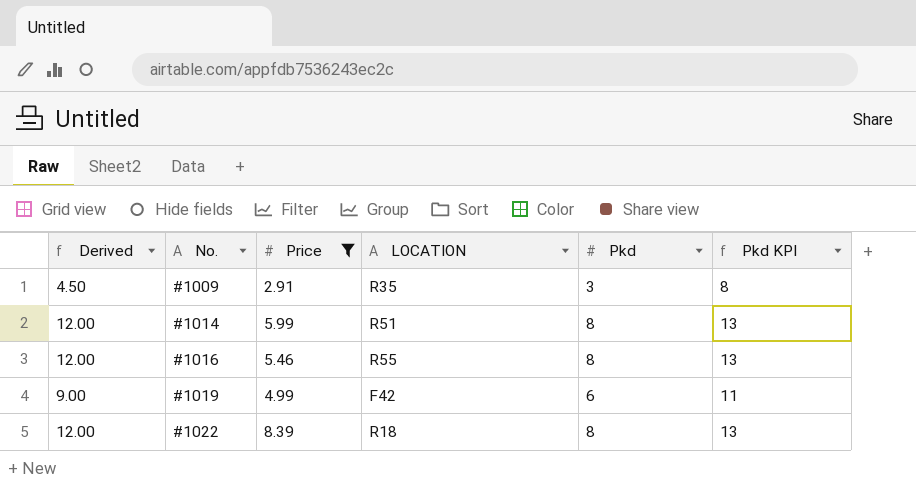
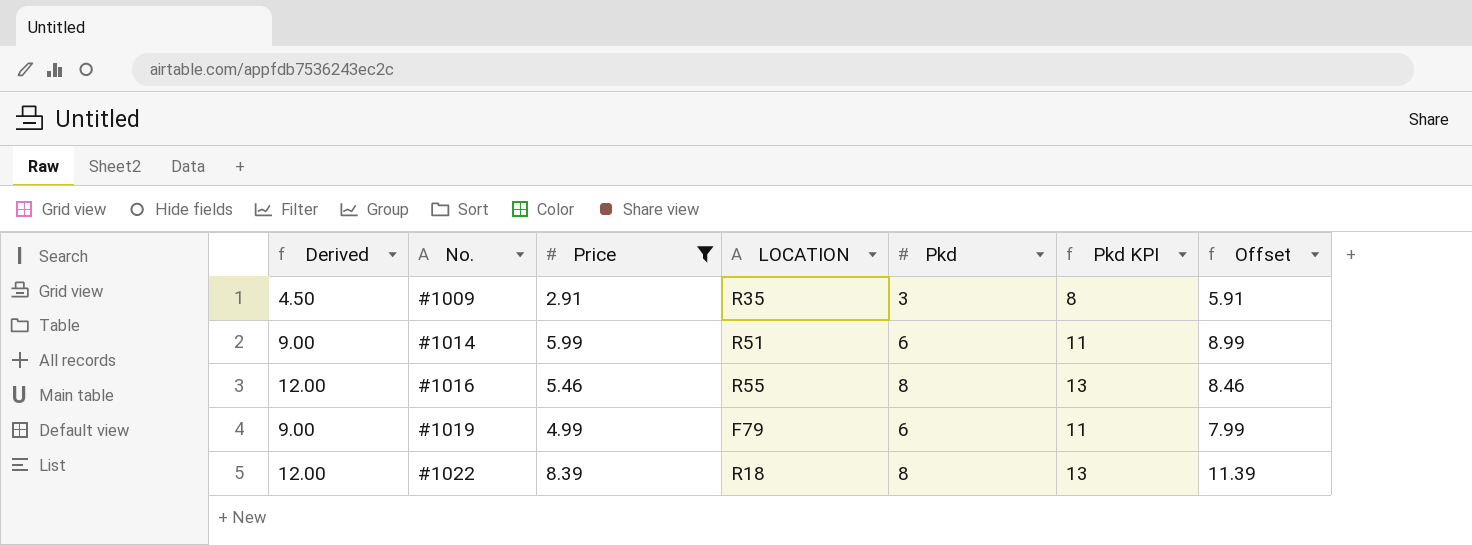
column Offset | formula: none -> [Price] + 3
#1014 | Derived: 12.00 -> 9.00
#1014 | Pkd: 8 -> 6
#1014 | Pkd KPI: 13 -> 11
#1019 | LOCATION: F42 -> F79

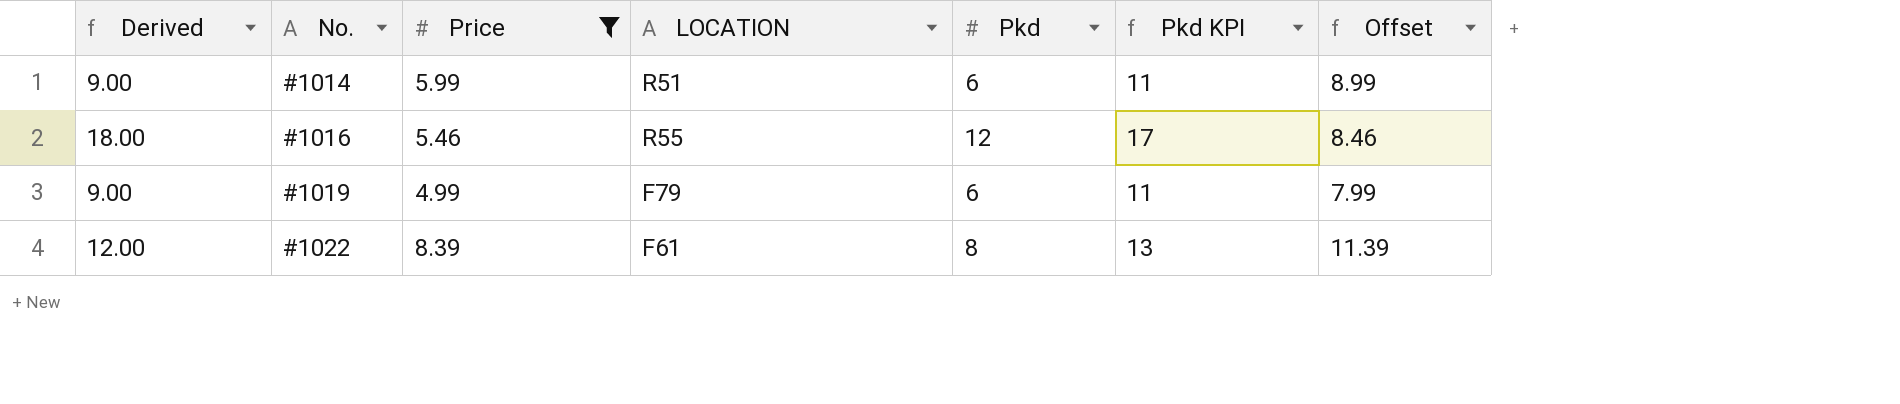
row #1009: 4.50 | 2.91 | R35 | 3 | 8 | 5.91 -> none
#1016 | Derived: 12.00 -> 18.00
#1016 | Pkd: 8 -> 12
#1016 | Pkd KPI: 13 -> 17
#1022 | LOCATION: R18 -> F61

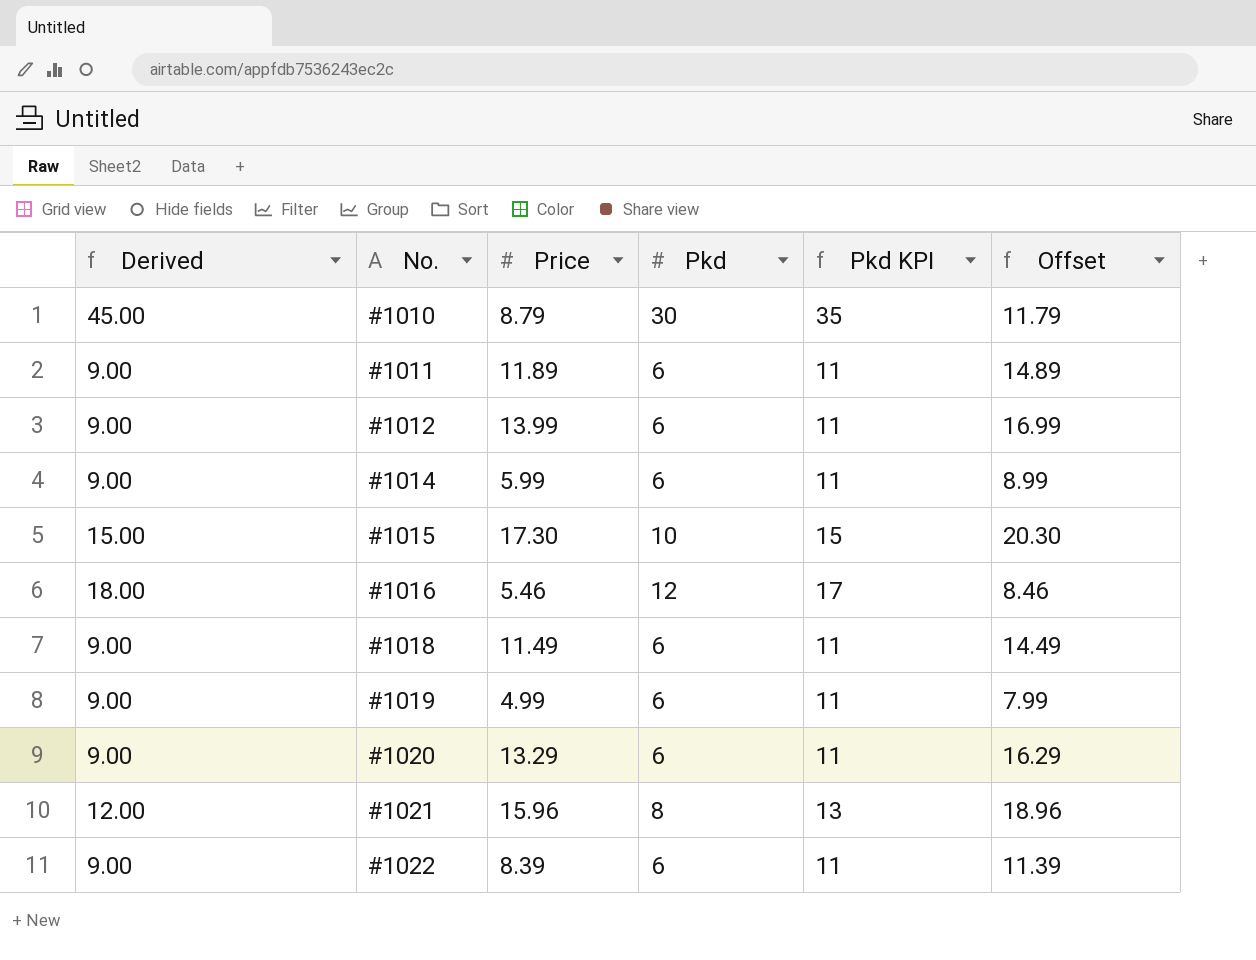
filter: Price <= 8.39 -> none
column LOCATION | position: 4 -> none
#1022 | Derived: 12.00 -> 9.00
#1022 | Pkd: 8 -> 6
#1022 | Pkd KPI: 13 -> 11

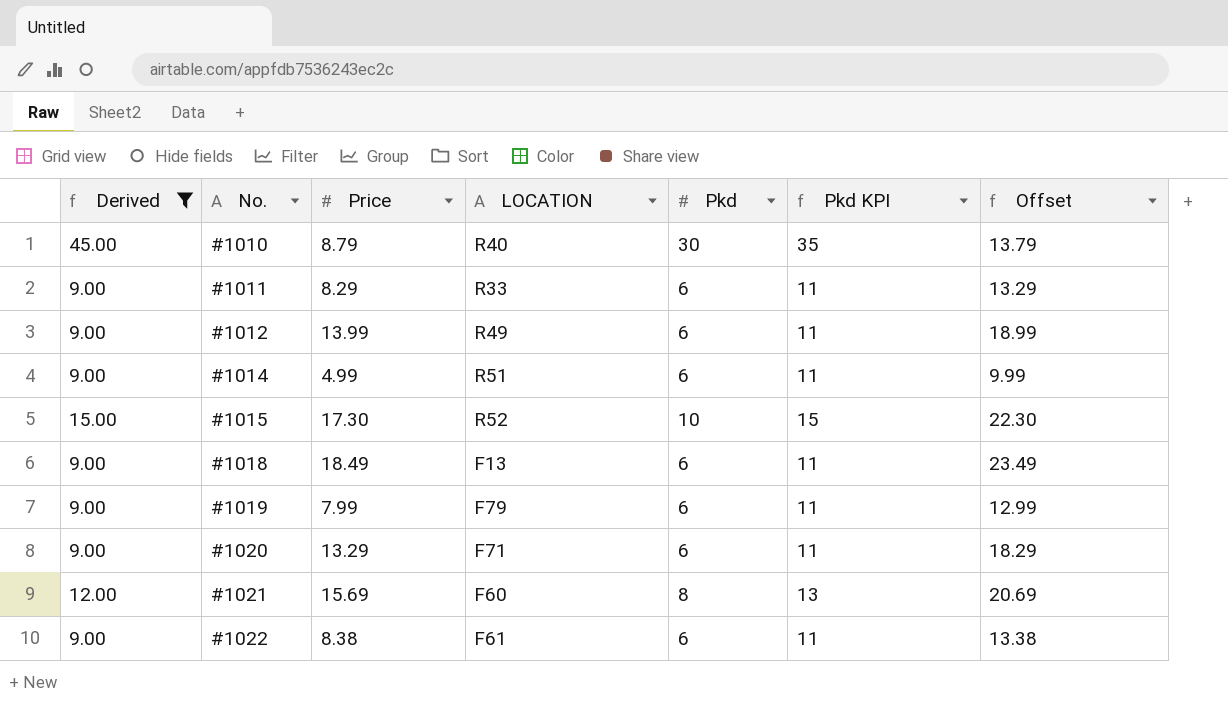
filter: none -> Derived != 18.00
column LOCATION | position: none -> 4
column Offset | formula: [Price] + 3 -> [Price] + 5
#1011 | Price: 11.89 -> 8.29
#1014 | Price: 5.99 -> 4.99
#1018 | Price: 11.49 -> 18.49
#1019 | Price: 4.99 -> 7.99
#1021 | Price: 15.96 -> 15.69
#1022 | Price: 8.39 -> 8.38

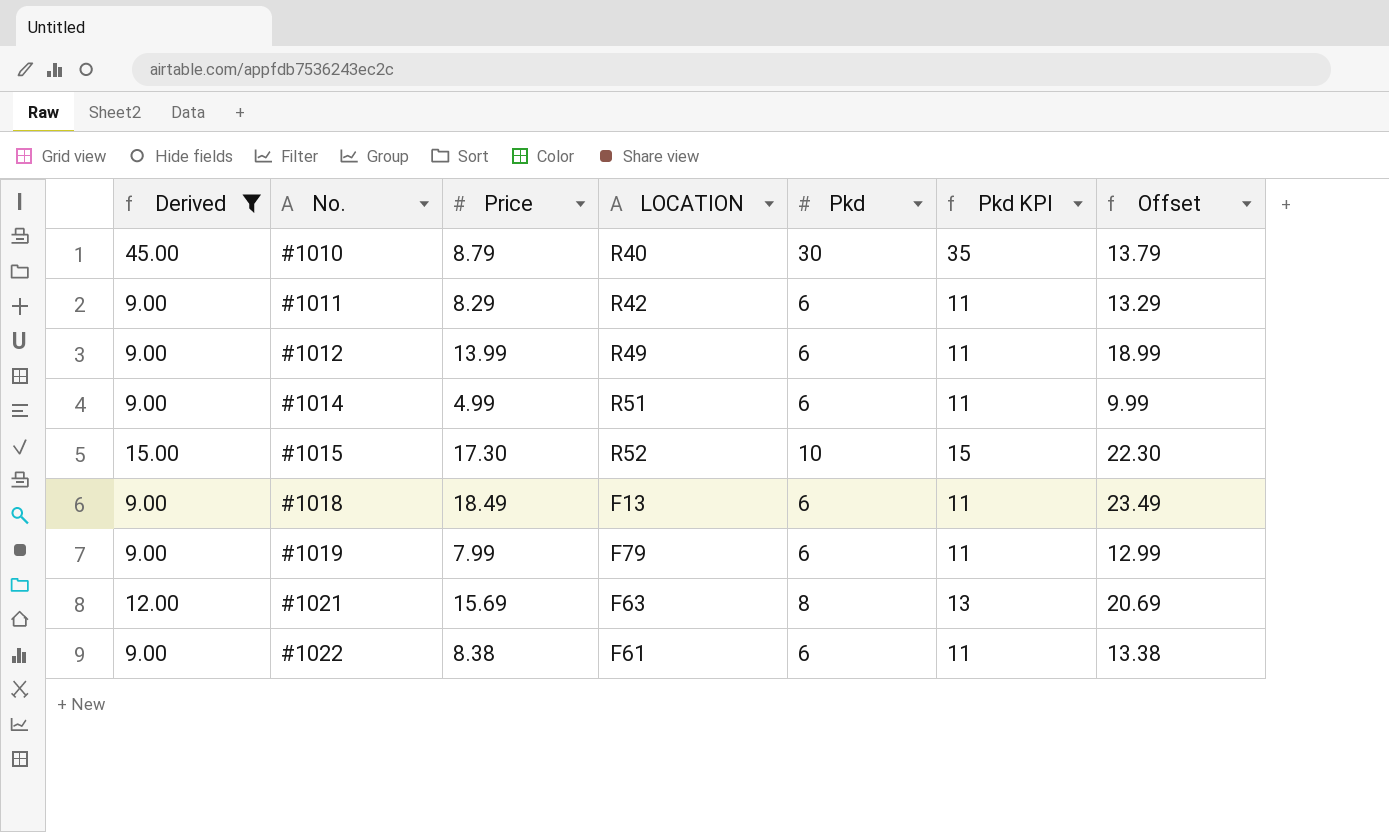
row #1020: 9.00 | 13.29 | F71 | 6 | 11 | 18.29 -> none
#1011 | LOCATION: R33 -> R42
#1021 | LOCATION: F60 -> F63

